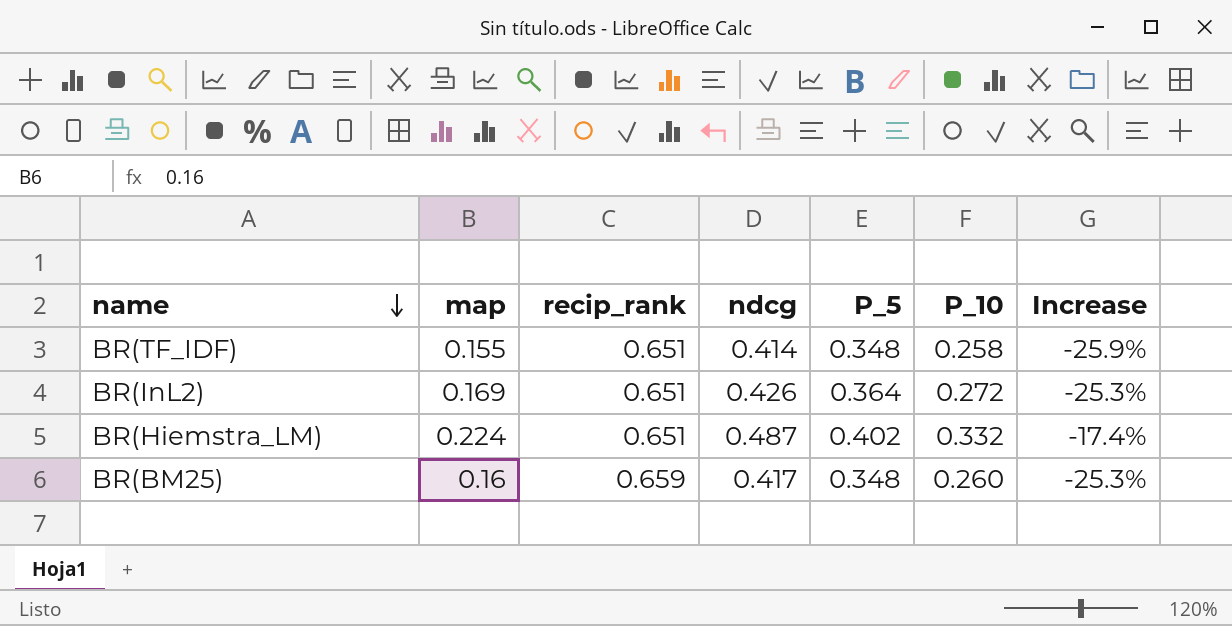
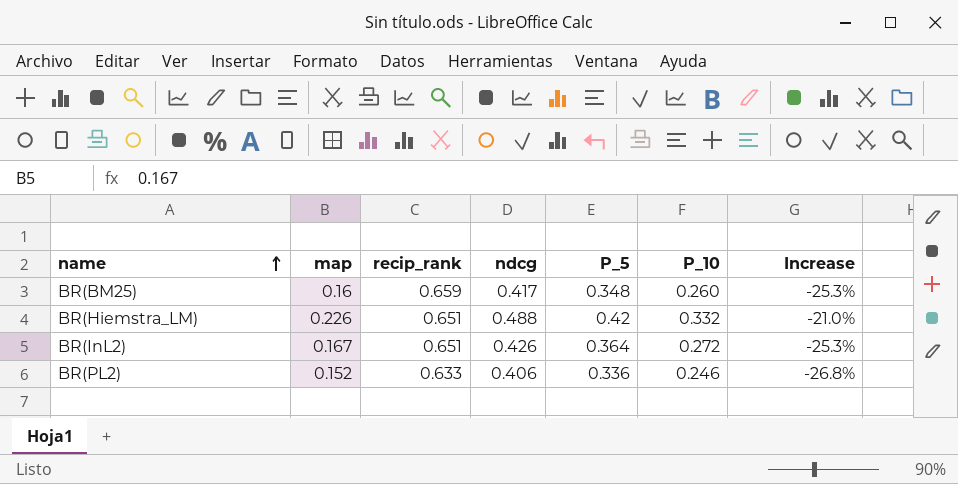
row order: name descending -> name ascending
row BR(TF_IDF): 0.155 | 0.651 | 0.414 | 0.348 | 0.258 | -25.9% -> none
BR(Hiemstra_LM) | map: 0.224 -> 0.226
BR(Hiemstra_LM) | ndcg: 0.487 -> 0.488
BR(Hiemstra_LM) | P_5: 0.402 -> 0.42
BR(Hiemstra_LM) | Increase: -17.4% -> -21.0%
BR(InL2) | map: 0.169 -> 0.167
row BR(PL2): none -> 0.152 | 0.633 | 0.406 | 0.336 | 0.246 | -26.8%

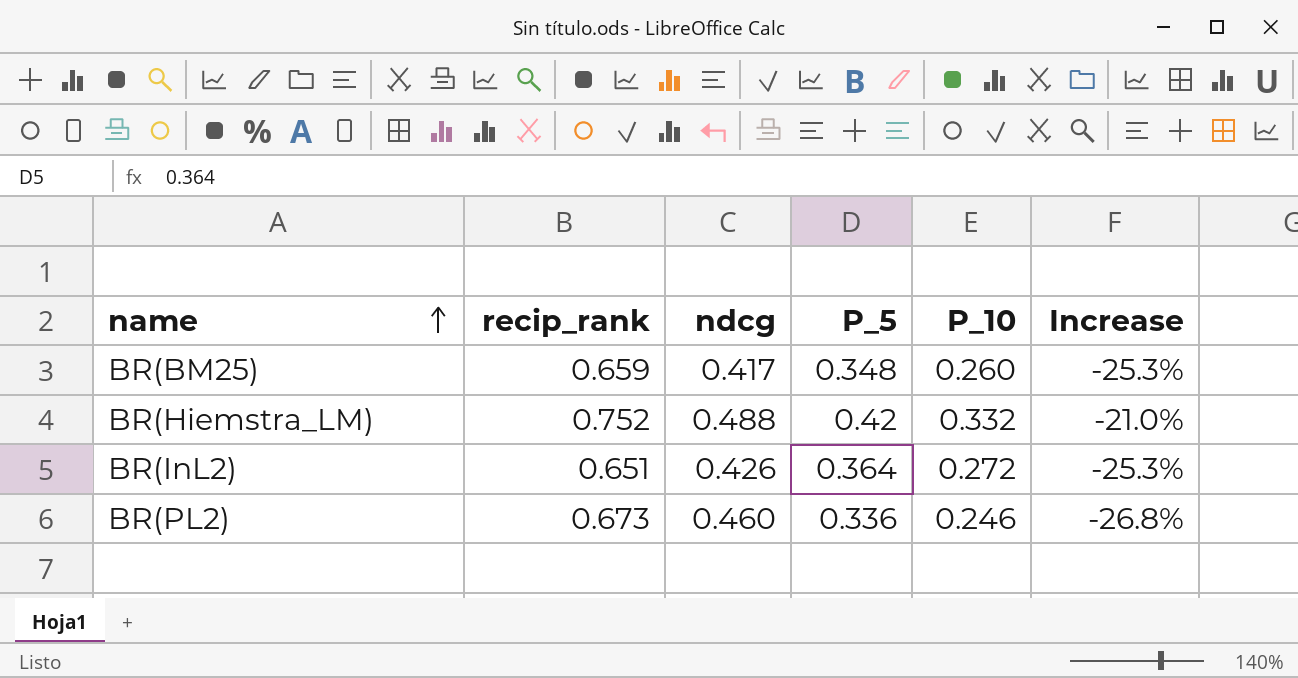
column map | position: 2 -> none
BR(Hiemstra_LM) | recip_rank: 0.651 -> 0.752
BR(PL2) | recip_rank: 0.633 -> 0.673
BR(PL2) | ndcg: 0.406 -> 0.460

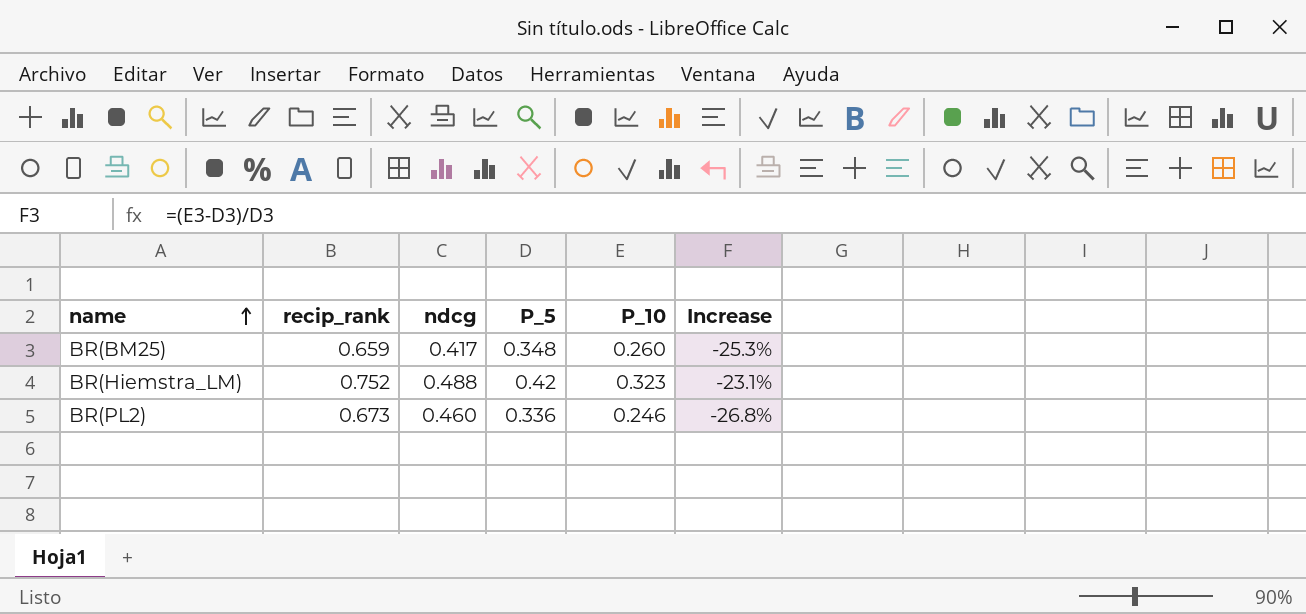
row BR(InL2): 0.651 | 0.426 | 0.364 | 0.272 | -25.3% -> none
BR(Hiemstra_LM) | P_10: 0.332 -> 0.323
BR(Hiemstra_LM) | Increase: -21.0% -> -23.1%

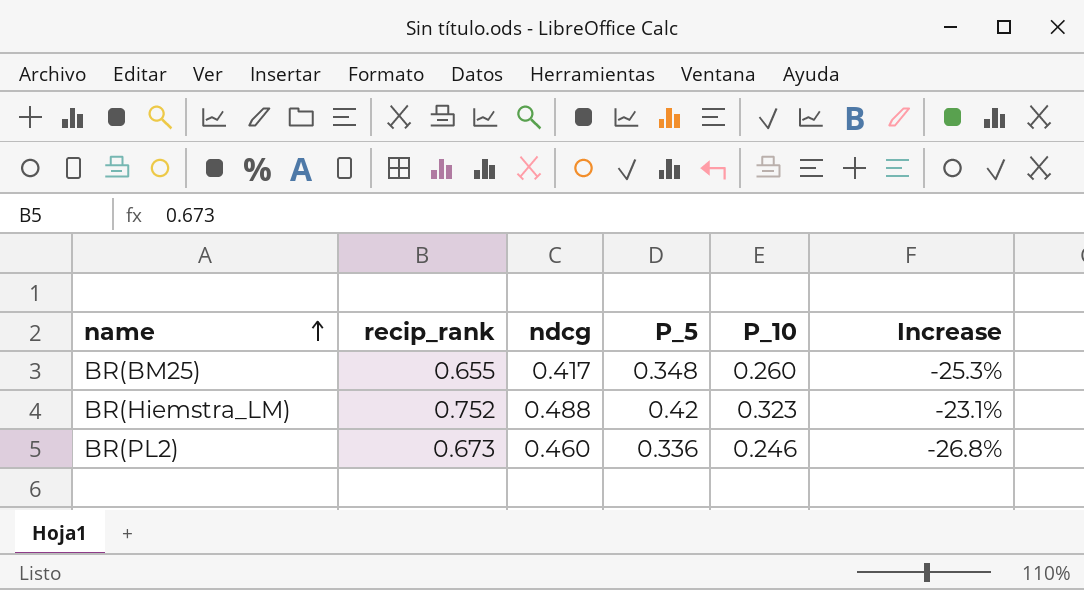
BR(BM25) | recip_rank: 0.659 -> 0.655

